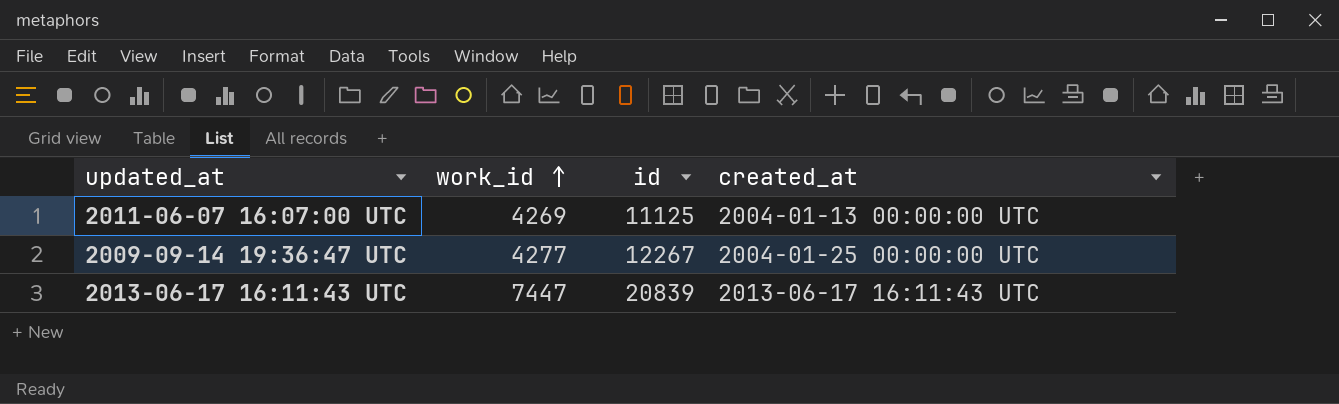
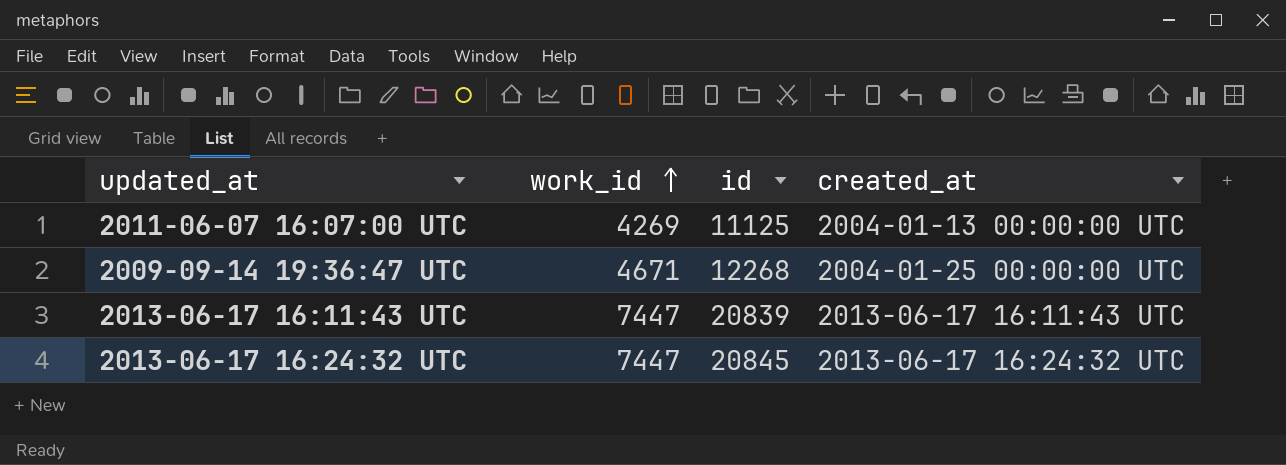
2009-09-14 19:36:47 UTC | work_id: 4277 -> 4671
2009-09-14 19:36:47 UTC | id: 12267 -> 12268
row 2013-06-17 16:24:32 UTC: none -> 7447 | 20845 | 2013-06-17 16:24:32 UTC

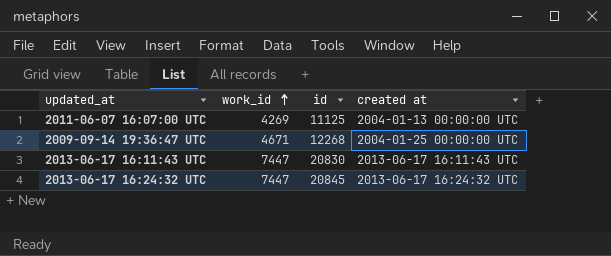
column name: created_at -> created at
2013-06-17 16:11:43 UTC | id: 20839 -> 20830

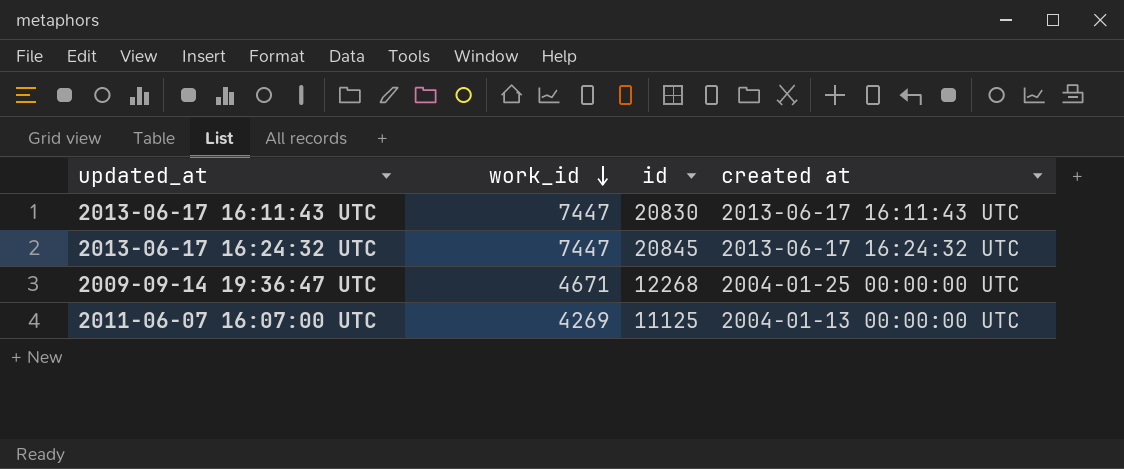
row order: work_id ascending -> work_id descending

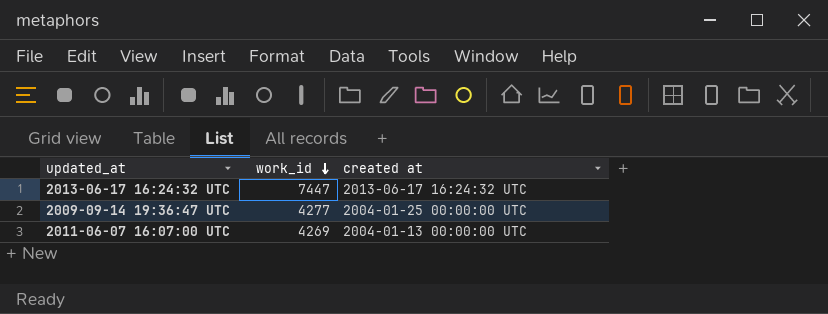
column id | position: 3 -> none
row 2013-06-17 16:11:43 UTC: 7447 | 20830 | 2013-06-17 16:11:43 UTC -> none
2009-09-14 19:36:47 UTC | work_id: 4671 -> 4277

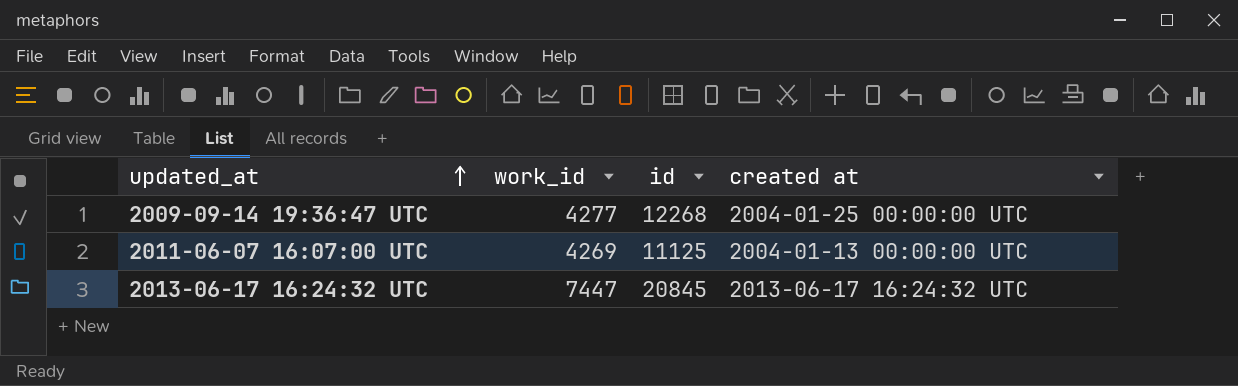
row order: work_id descending -> updated_at ascending
column id | position: none -> 3

